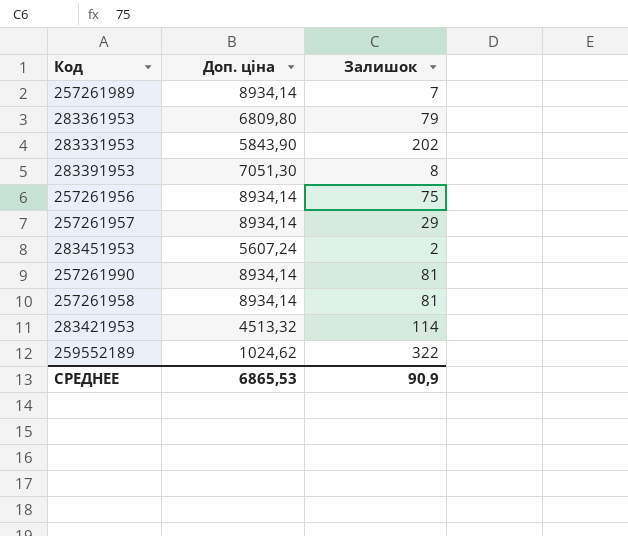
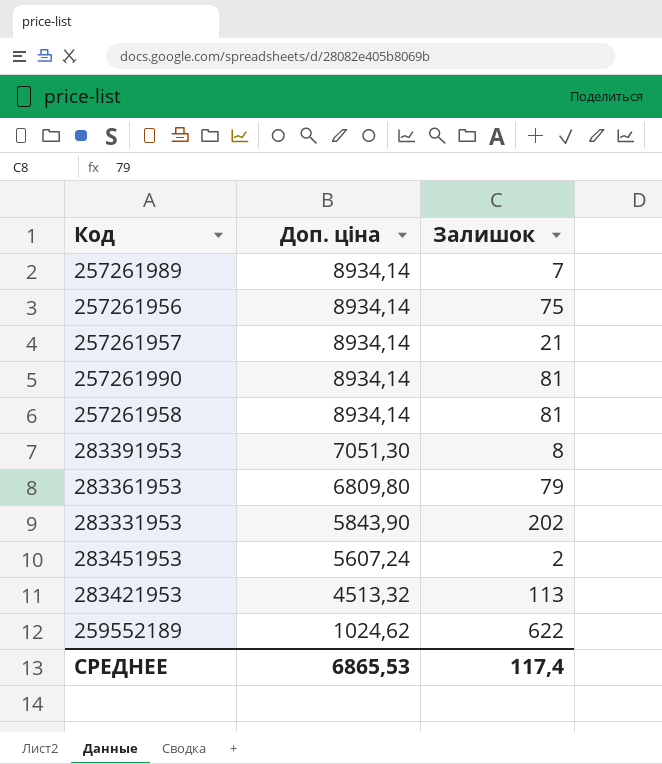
row order: none -> Доп. ціна descending
257261957 | Залишок: 29 -> 21
283421953 | Залишок: 114 -> 113
259552189 | Залишок: 322 -> 622
СРЕДНЕЕ | Залишок: 90,9 -> 117,4

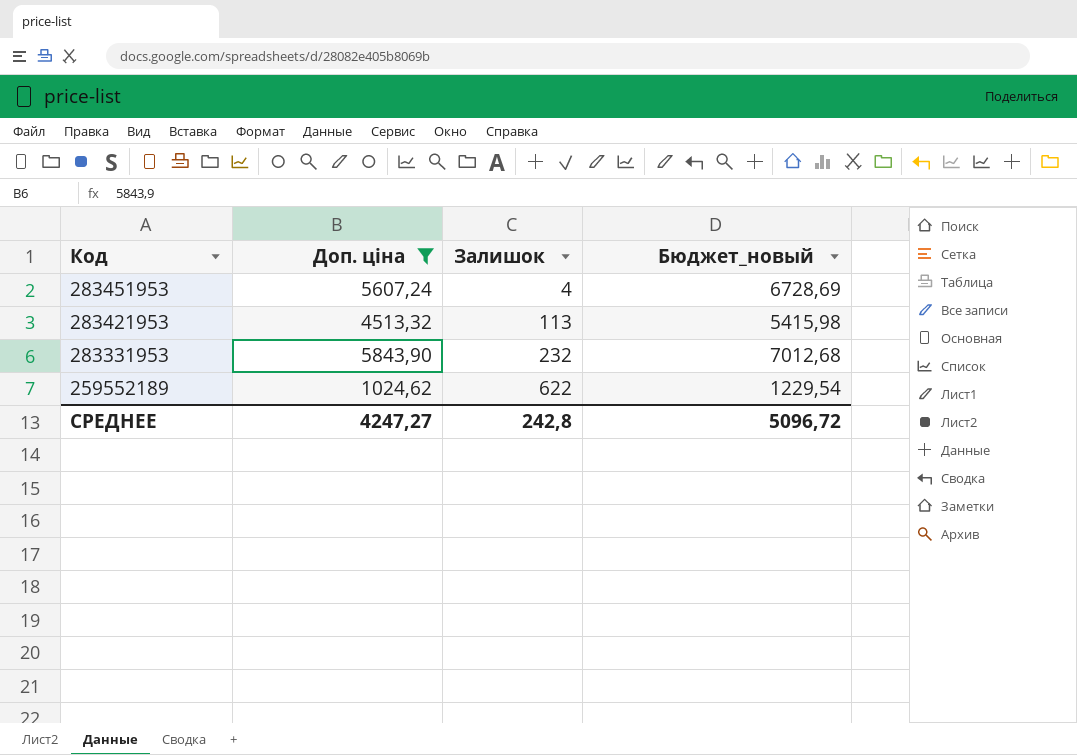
filter: none -> Доп. ціна <= 5843,90
row order: Доп. ціна descending -> Код descending
column Бюджет_новый | formula: none -> [Доп. ціна] * 1,2
283451953 | Залишок: 2 -> 4
283331953 | Залишок: 202 -> 232
СРЕДНЕЕ | Доп. ціна: 6865,53 -> 4247,27
СРЕДНЕЕ | Залишок: 117,4 -> 242,8

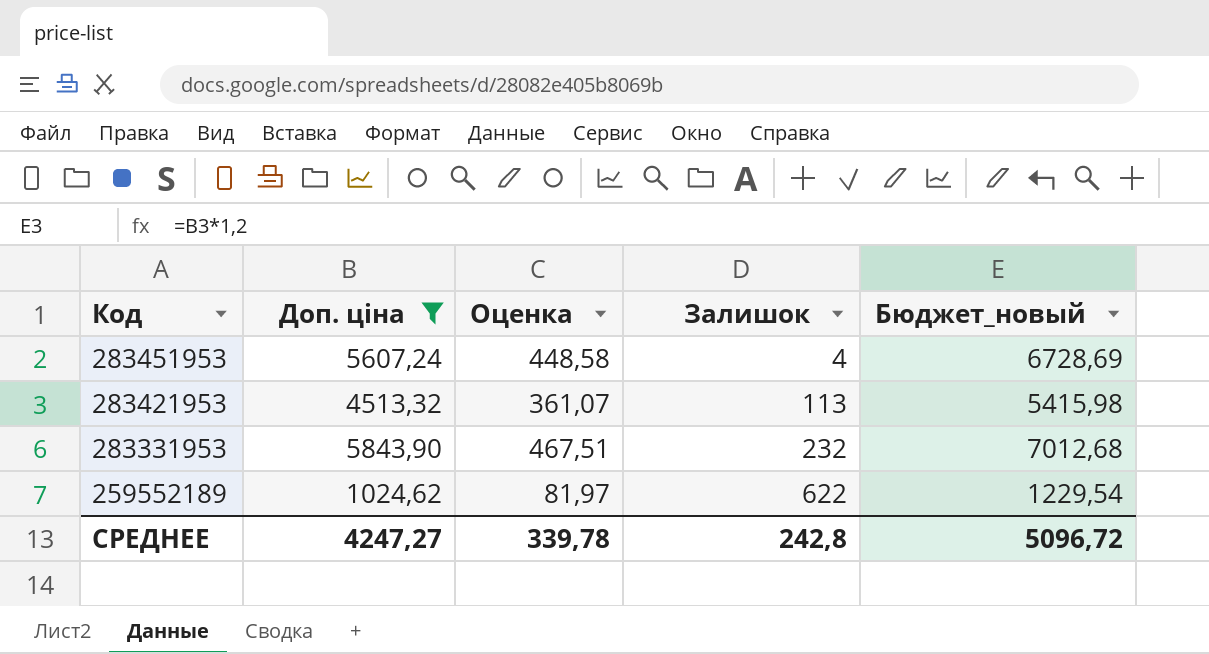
column Оценка | formula: none -> [Доп. ціна] * 0,08

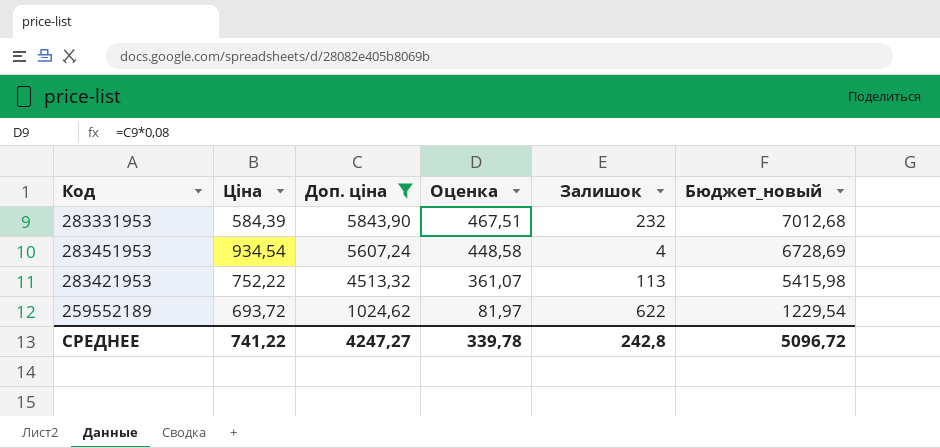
row order: Код descending -> Доп. ціна descending
column Ціна | position: none -> 2

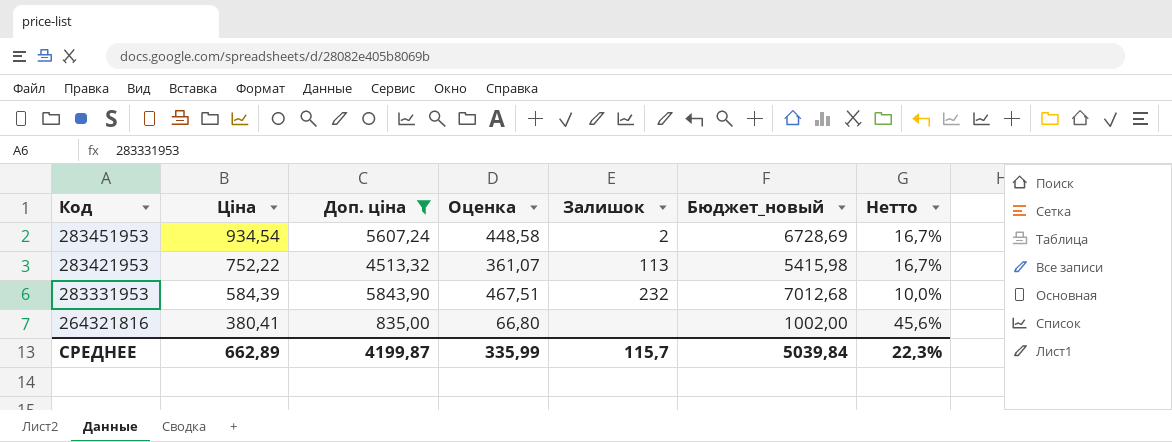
row order: Доп. ціна descending -> Код descending
column Нетто | formula: none -> [Ціна] / [Доп. ціна]
row 259552189: 693,72 | 1024,62 | 81,97 | 622 | 1229,54 -> none
283451953 | Залишок: 4 -> 2
row 264321816: none -> 380,41 | 835,00 | 66,80 | none | 1002,00 | 45,6%
СРЕДНЕЕ | Ціна: 741,22 -> 662,89
СРЕДНЕЕ | Доп. ціна: 4247,27 -> 4199,87
СРЕДНЕЕ | Оценка: 339,78 -> 335,99
СРЕДНЕЕ | Залишок: 242,8 -> 115,7
СРЕДНЕЕ | Бюджет_новый: 5096,72 -> 5039,84

